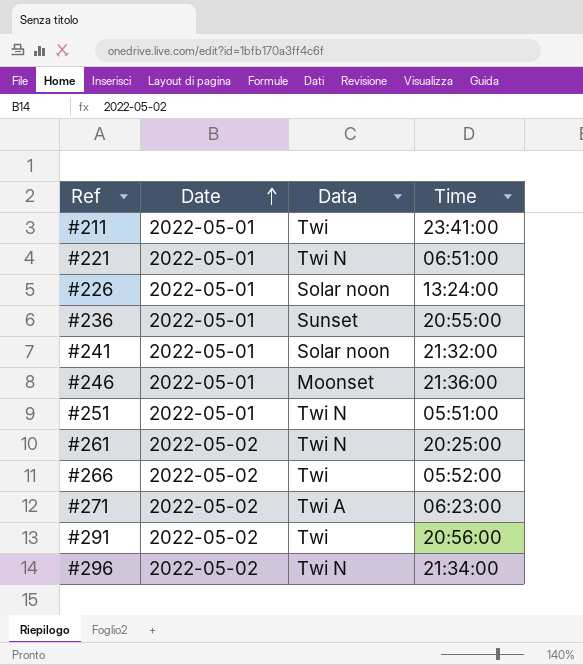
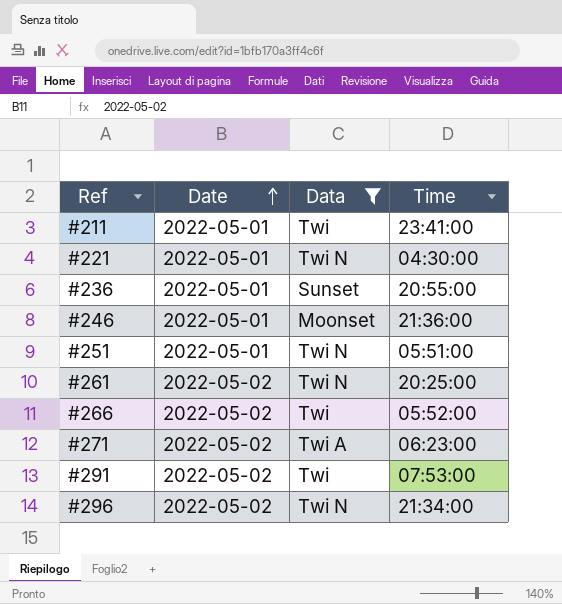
filter: none -> Data != Solar noon
#221 | Time: 06:51:00 -> 04:30:00
#291 | Time: 20:56:00 -> 07:53:00

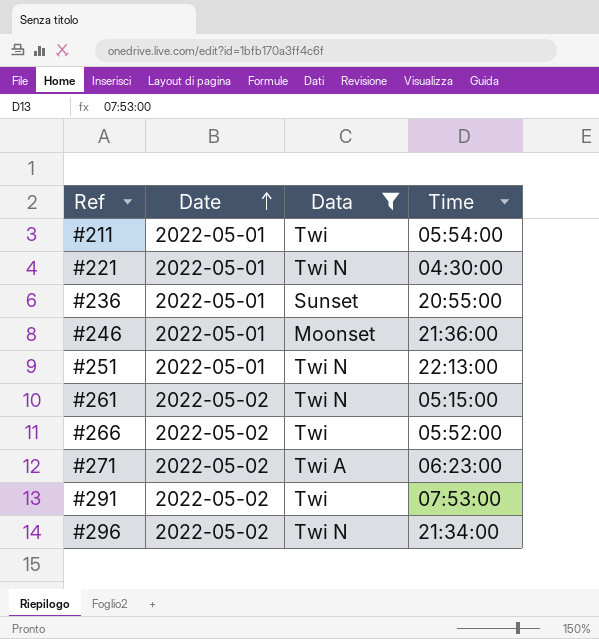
#211 | Time: 23:41:00 -> 05:54:00
#251 | Time: 05:51:00 -> 22:13:00
#261 | Time: 20:25:00 -> 05:15:00

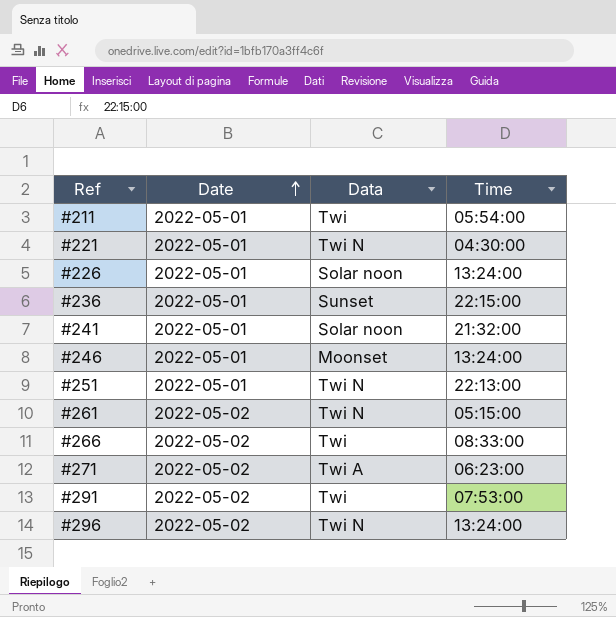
filter: Data != Solar noon -> none
#236 | Time: 20:55:00 -> 22:15:00
#246 | Time: 21:36:00 -> 13:24:00
#266 | Time: 05:52:00 -> 08:33:00
#296 | Time: 21:34:00 -> 13:24:00

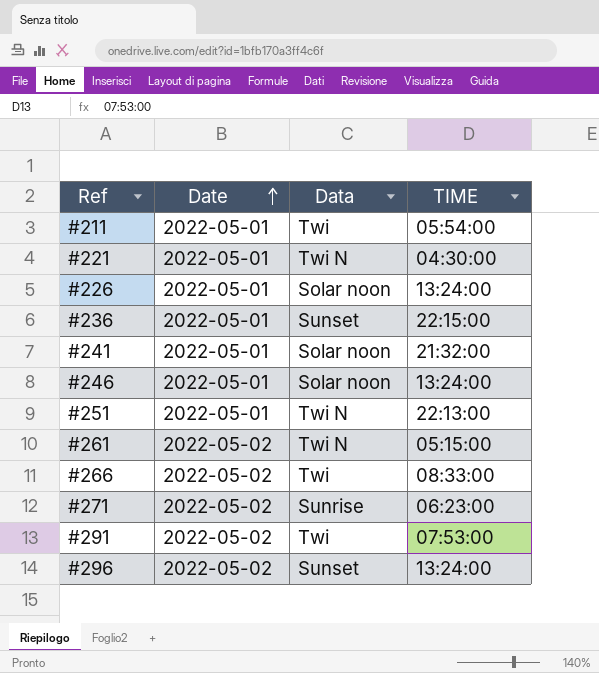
column name: Time -> TIME
#246 | Data: Moonset -> Solar noon
#271 | Data: Twi A -> Sunrise
#296 | Data: Twi N -> Sunset

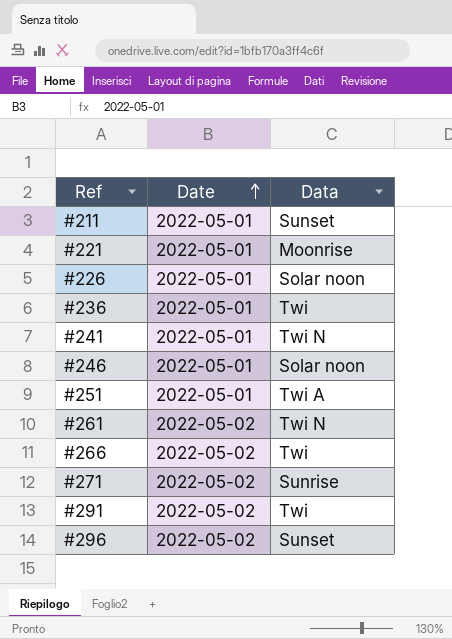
column TIME | position: 4 -> none
#211 | Data: Twi -> Sunset
#221 | Data: Twi N -> Moonrise
#236 | Data: Sunset -> Twi
#241 | Data: Solar noon -> Twi N
#251 | Data: Twi N -> Twi A

